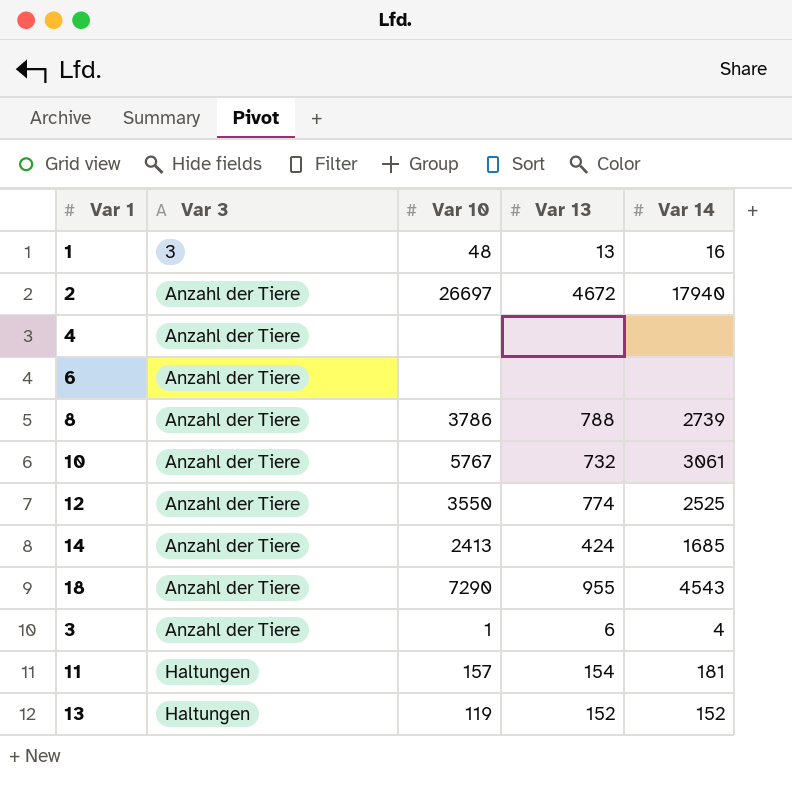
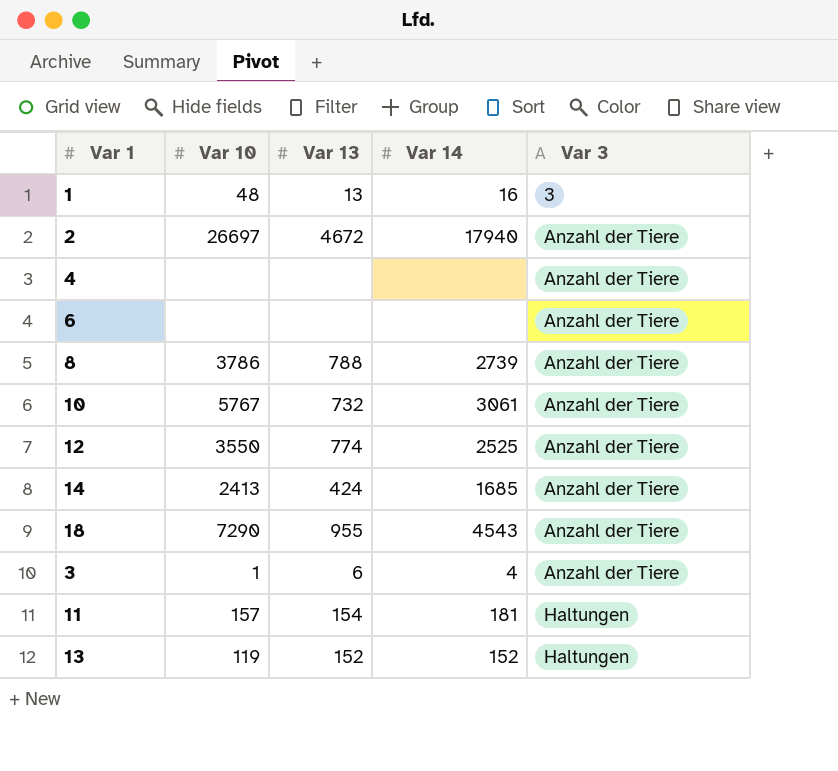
column Var 3 | position: 2 -> 5

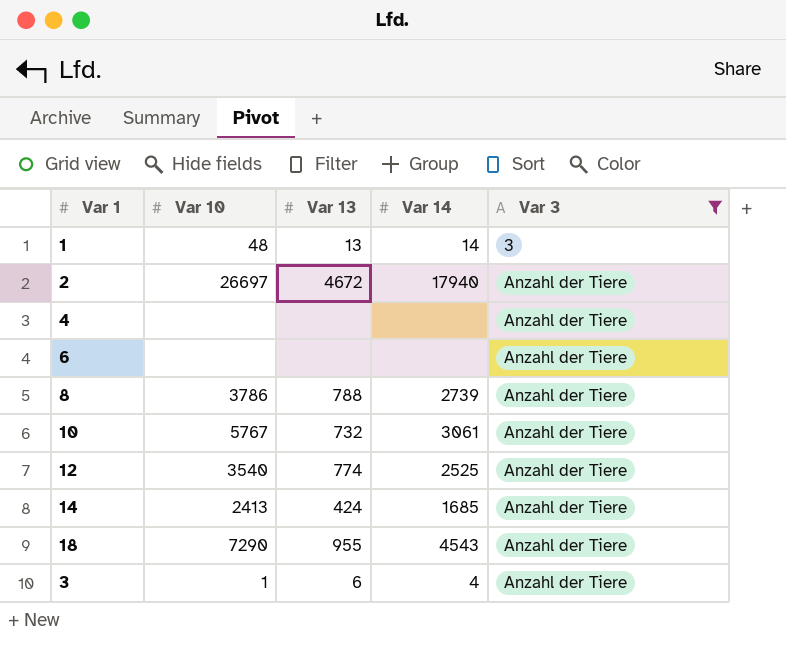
filter: none -> Var 3 != Haltungen
1 | Var 14: 16 -> 14
12 | Var 10: 3550 -> 3540

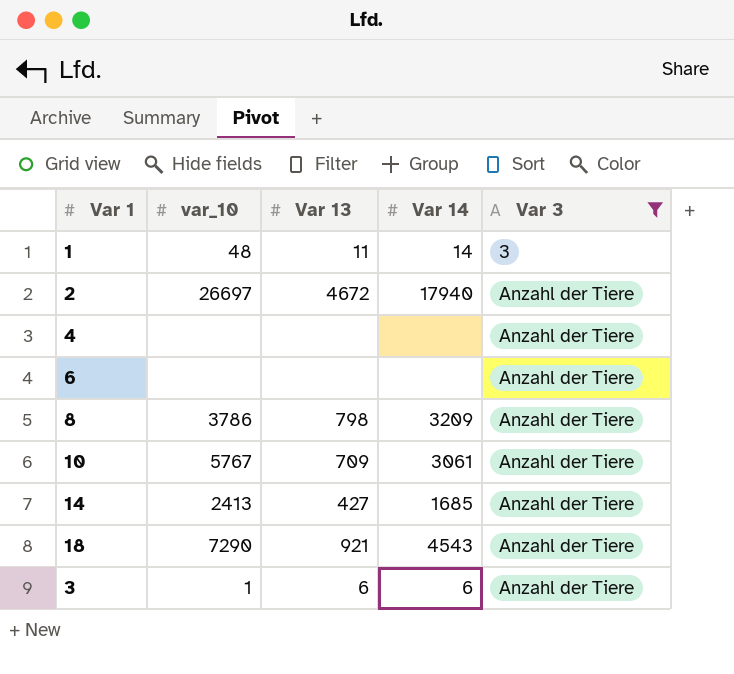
column name: Var 10 -> var_10
row 12: 3540 | 774 | 2525 | Anzahl der Tiere -> none
1 | Var 13: 13 -> 11
8 | Var 13: 788 -> 798
8 | Var 14: 2739 -> 3209
10 | Var 13: 732 -> 709
14 | Var 13: 424 -> 427
18 | Var 13: 955 -> 921
3 | Var 14: 4 -> 6

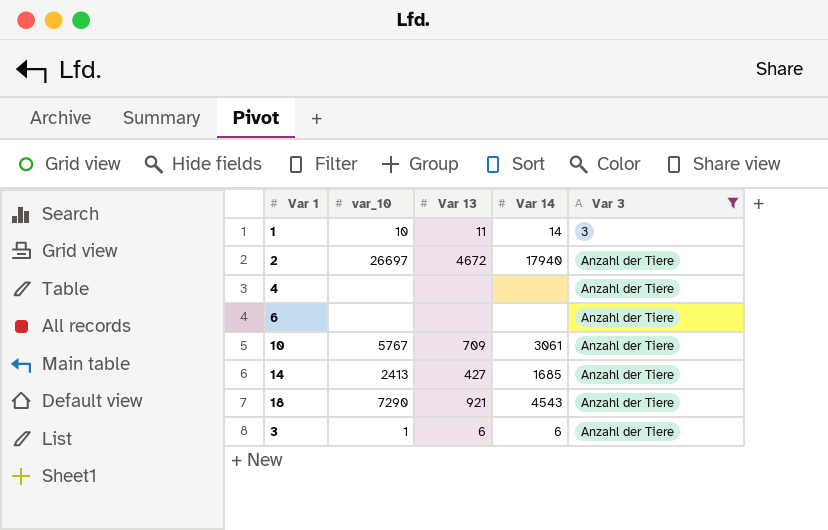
row 8: 3786 | 798 | 3209 | Anzahl der Tiere -> none
1 | var_10: 48 -> 10

